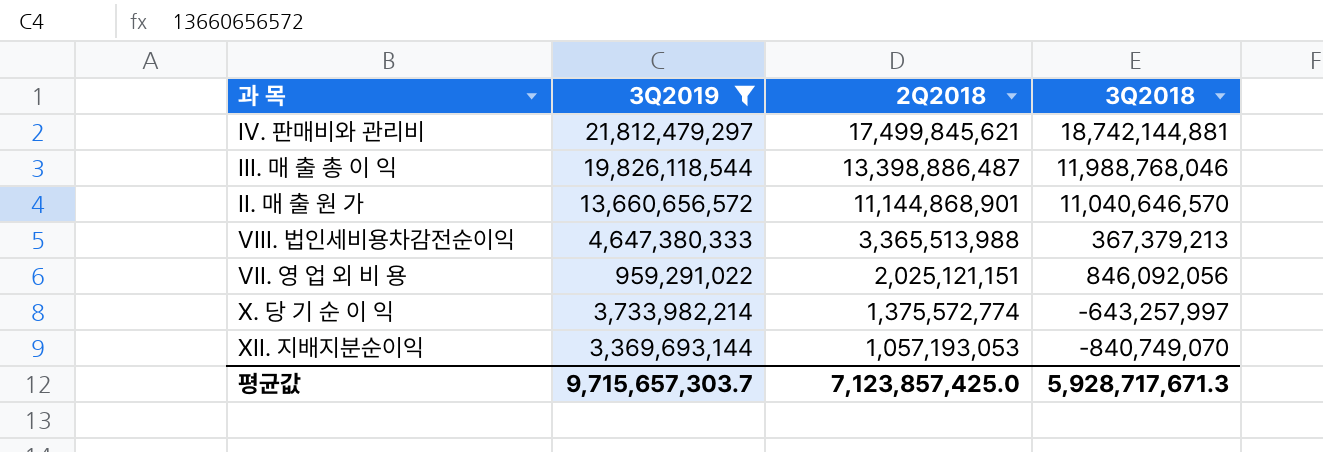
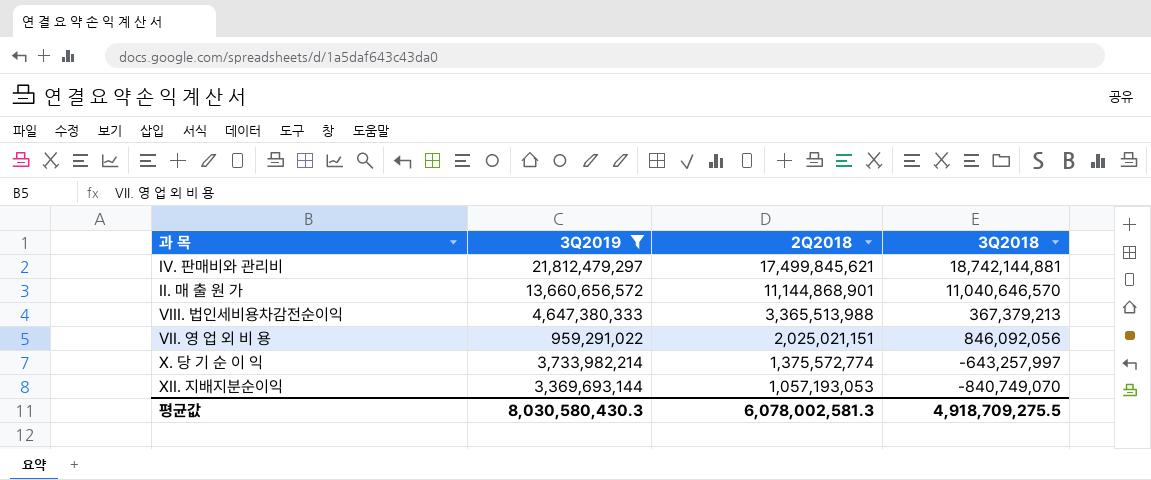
row III. 매 출 총 이 익: 19,826,118,544 | 13,398,886,487 | 11,988,768,046 -> none
VII. 영 업 외 비 용 | 2Q2018: 2,025,121,151 -> 2,025,021,151
평균값 | 3Q2019: 9,715,657,303.7 -> 8,030,580,430.3
평균값 | 2Q2018: 7,123,857,425.0 -> 6,078,002,581.3
평균값 | 3Q2018: 5,928,717,671.3 -> 4,918,709,275.5

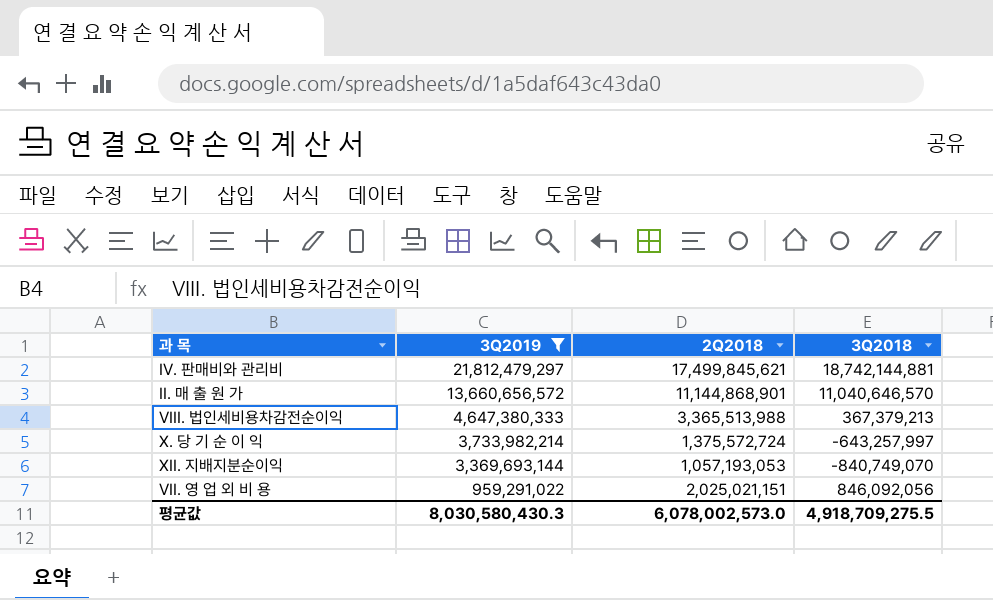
row order: 2Q2018 descending -> 3Q2019 descending
X. 당 기 순 이 익 | 2Q2018: 1,375,572,774 -> 1,375,572,724
평균값 | 2Q2018: 6,078,002,581.3 -> 6,078,002,573.0

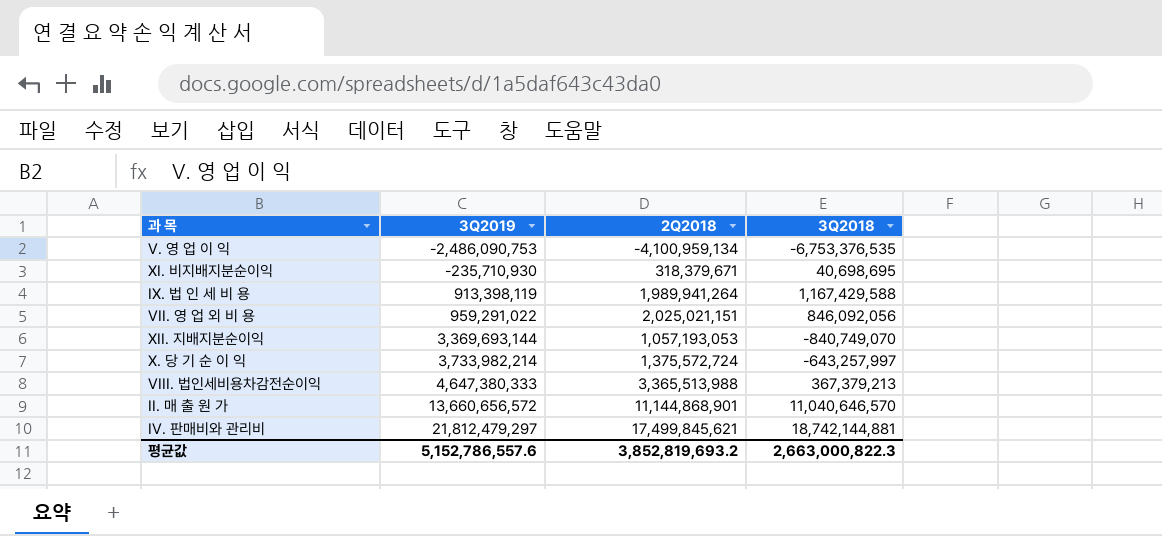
filter: 3Q2019 >= 959,291,022 -> none
row order: 3Q2019 descending -> 3Q2019 ascending
평균값 | 3Q2019: 8,030,580,430.3 -> 5,152,786,557.6
평균값 | 2Q2018: 6,078,002,573.0 -> 3,852,819,693.2
평균값 | 3Q2018: 4,918,709,275.5 -> 2,663,000,822.3

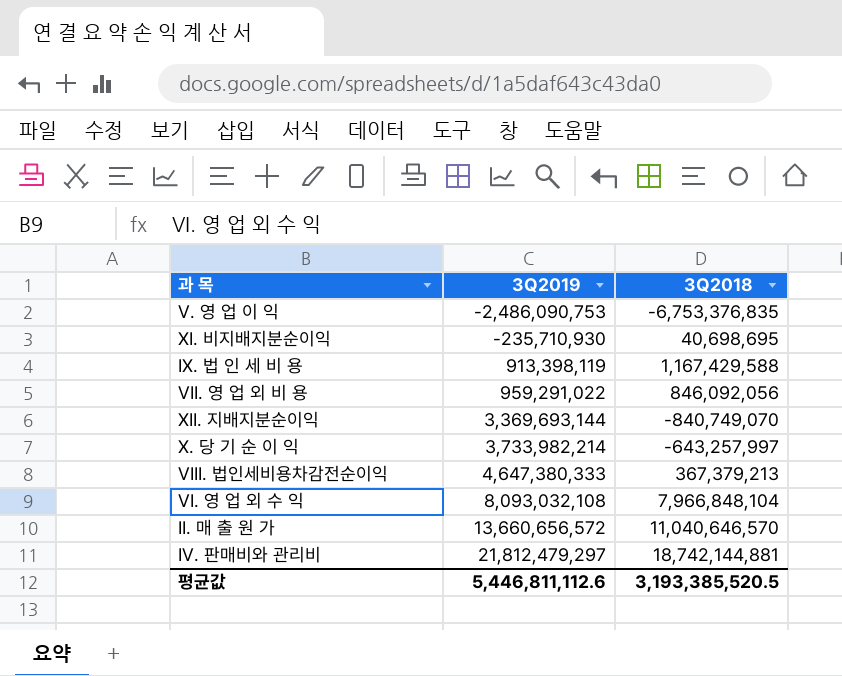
column 2Q2018 | position: 3 -> none
V. 영 업 이 익 | 3Q2018: -6,753,376,535 -> -6,753,376,835
row VI. 영 업 외 수 익: none -> 8,093,032,108 | 7,966,848,104
평균값 | 3Q2019: 5,152,786,557.6 -> 5,446,811,112.6
평균값 | 3Q2018: 2,663,000,822.3 -> 3,193,385,520.5

